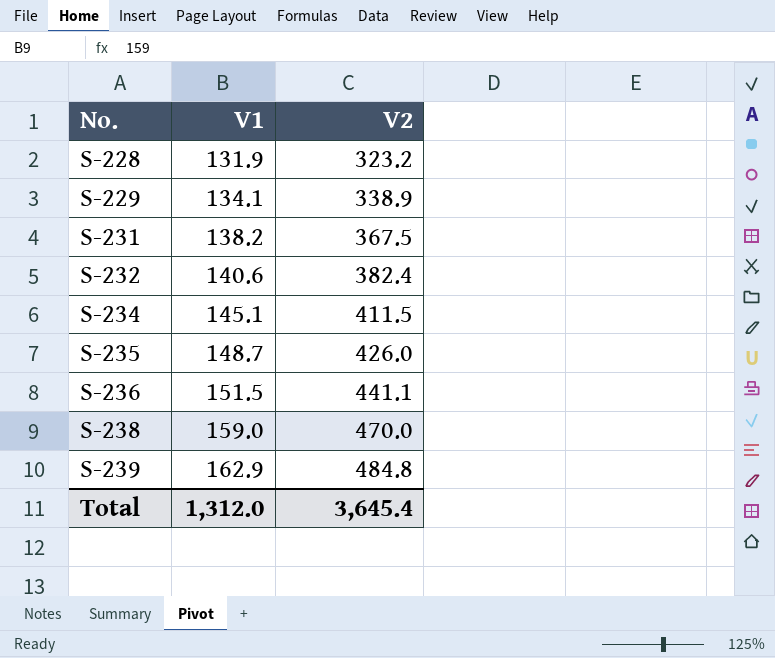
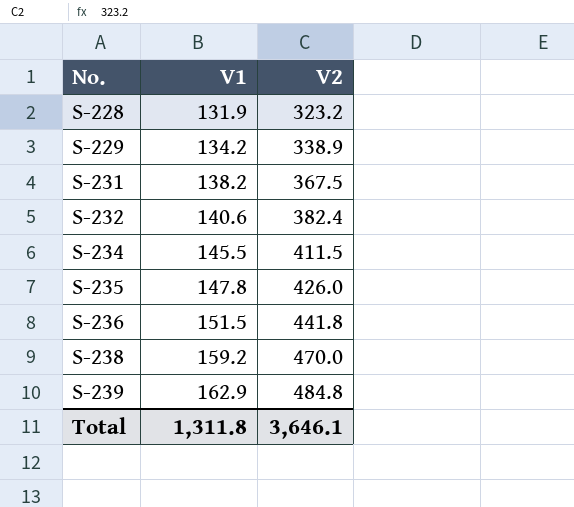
S-229 | V1: 134.1 -> 134.2
S-234 | V1: 145.1 -> 145.5
S-235 | V1: 148.7 -> 147.8
S-236 | V2: 441.1 -> 441.8
S-238 | V1: 159.0 -> 159.2
Total | V1: 1,312.0 -> 1,311.8
Total | V2: 3,645.4 -> 3,646.1

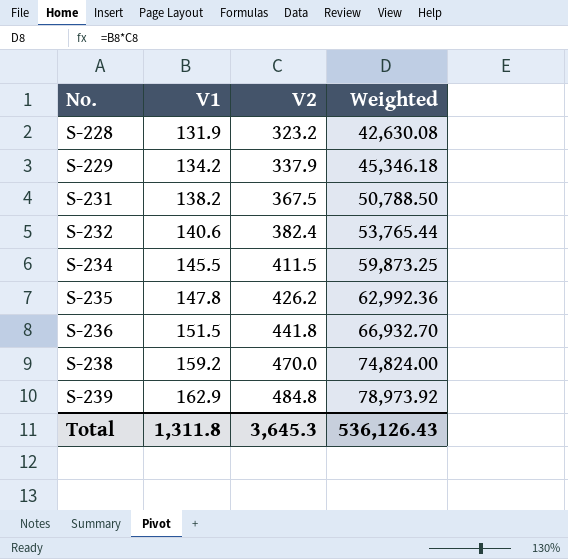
column Weighted | formula: none -> [V1] * [V2]
S-229 | V2: 338.9 -> 337.9
S-235 | V2: 426.0 -> 426.2
Total | V2: 3,646.1 -> 3,645.3

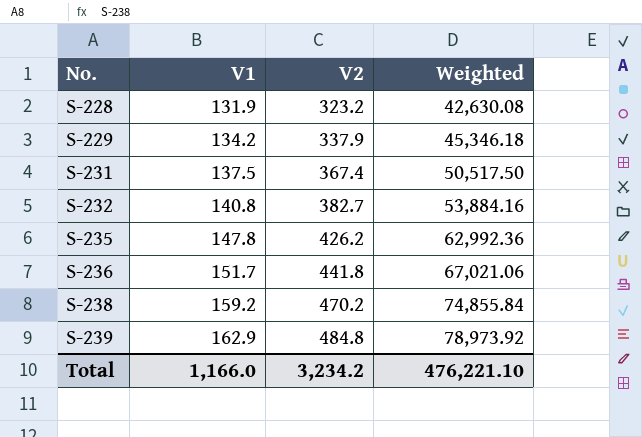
row S-234: 145.5 | 411.5 | 59,873.25 -> none
S-231 | V1: 138.2 -> 137.5
S-231 | V2: 367.5 -> 367.4
S-231 | Weighted: 50,788.50 -> 50,517.50
S-232 | V1: 140.6 -> 140.8
S-232 | V2: 382.4 -> 382.7
S-232 | Weighted: 53,765.44 -> 53,884.16
S-236 | V1: 151.5 -> 151.7
S-236 | Weighted: 66,932.70 -> 67,021.06
S-238 | V2: 470.0 -> 470.2
S-238 | Weighted: 74,824.00 -> 74,855.84
Total | V1: 1,311.8 -> 1,166.0
Total | V2: 3,645.3 -> 3,234.2
Total | Weighted: 536,126.43 -> 476,221.10

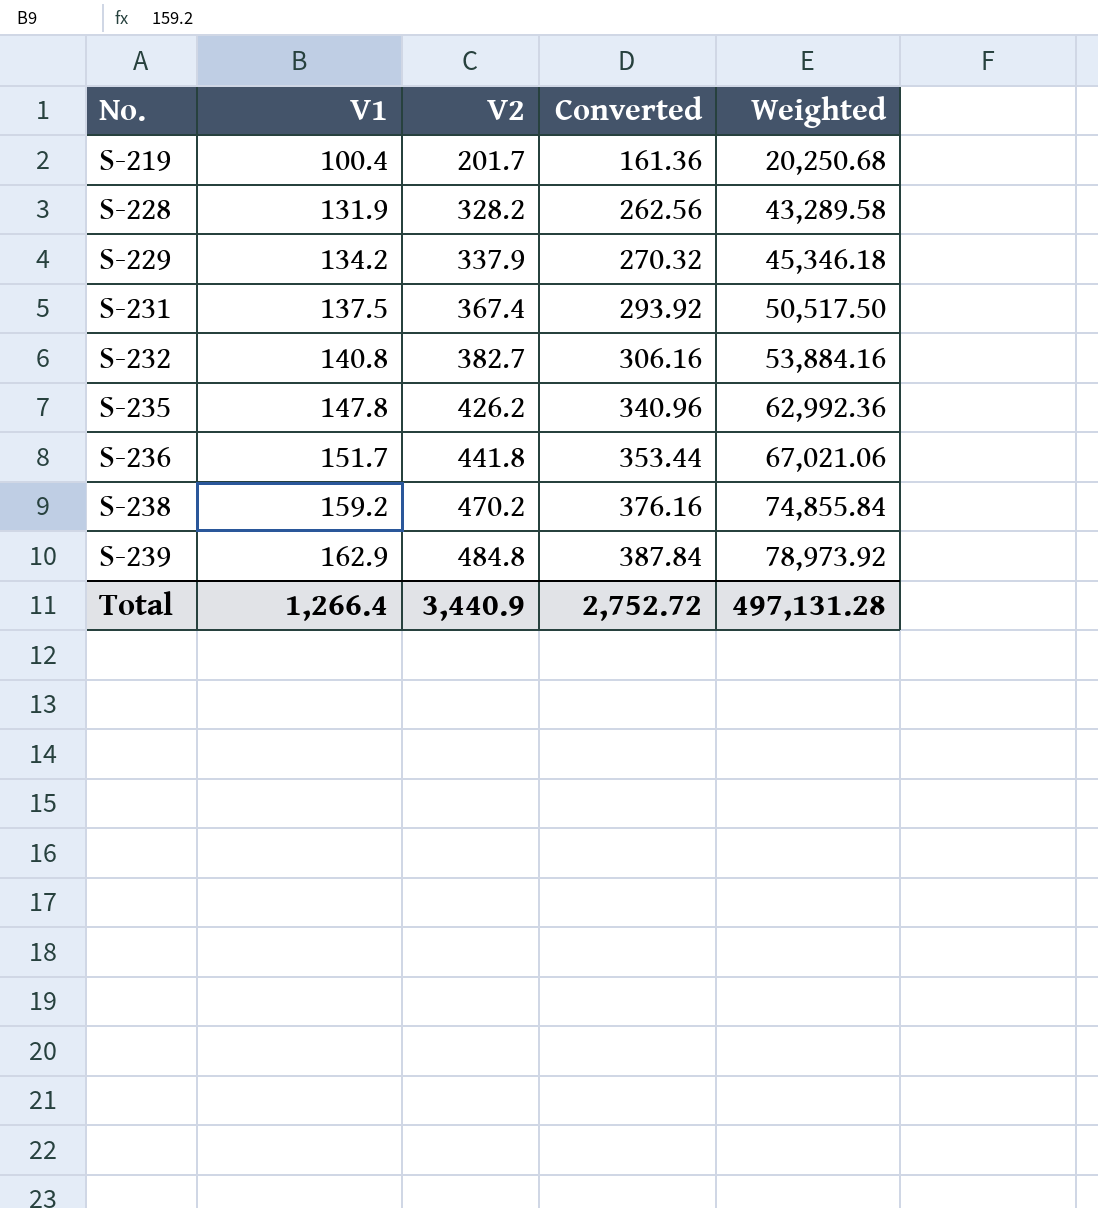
column Converted | formula: none -> [V2] * 0.8
row S-219: none -> 100.4 | 201.7 | 161.36 | 20,250.68
S-228 | V2: 323.2 -> 328.2
S-228 | Weighted: 42,630.08 -> 43,289.58
Total | V1: 1,166.0 -> 1,266.4
Total | V2: 3,234.2 -> 3,440.9
Total | Weighted: 476,221.10 -> 497,131.28

